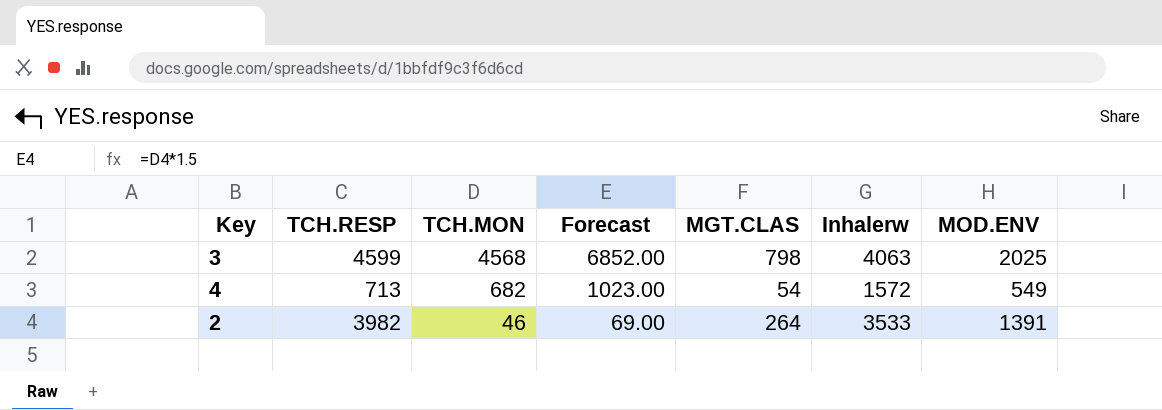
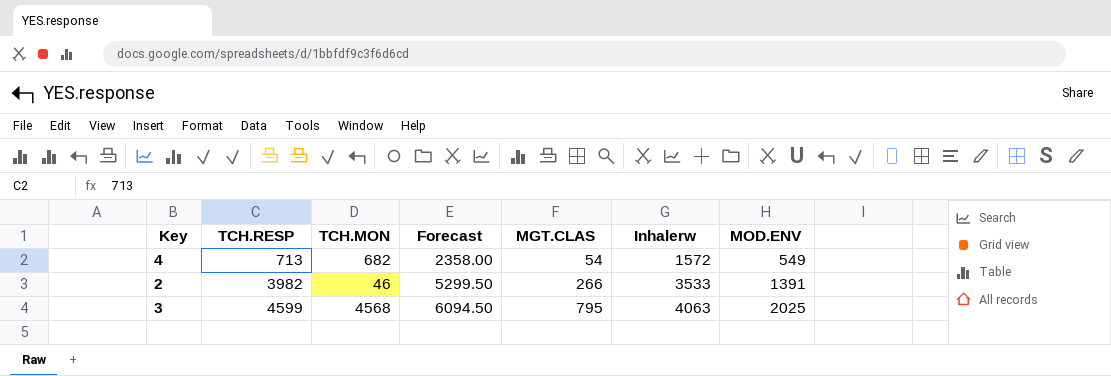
row order: TCH.MON descending -> TCH.RESP ascending
column Forecast | formula: [TCH.MON] * 1.5 -> [Inhalerw] * 1.5
2 | MGT.CLAS: 264 -> 266
3 | MGT.CLAS: 798 -> 795

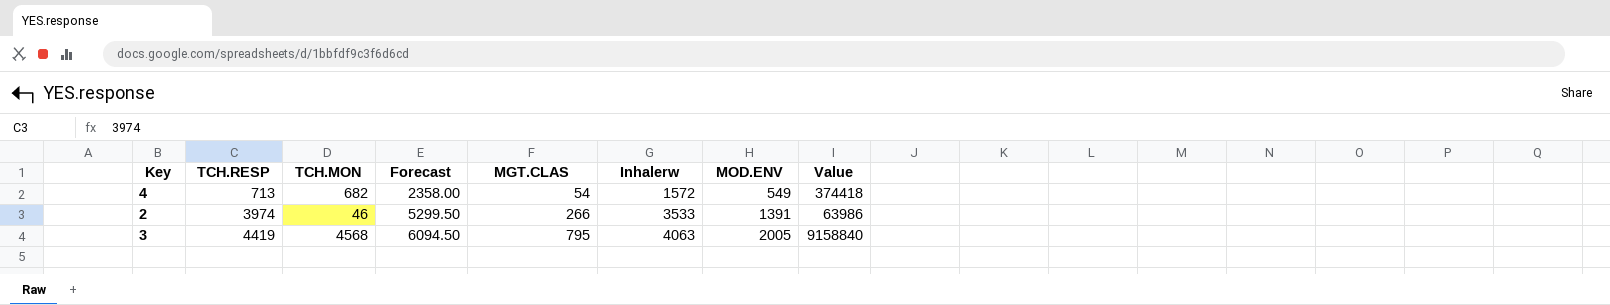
column Value | formula: none -> [TCH.MON] * [MOD.ENV]
2 | TCH.RESP: 3982 -> 3974
3 | TCH.RESP: 4599 -> 4419
3 | MOD.ENV: 2025 -> 2005

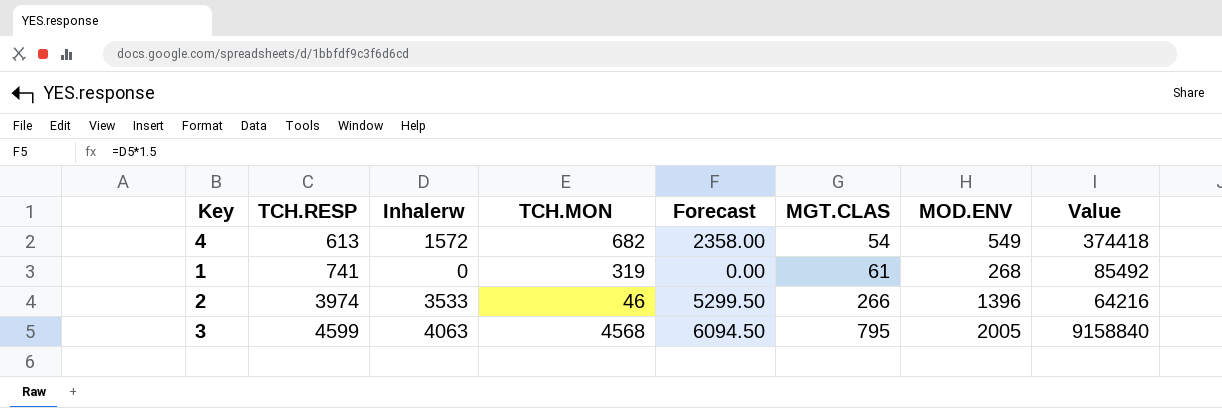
column Inhalerw | position: 6 -> 3
4 | TCH.RESP: 713 -> 613
row 1: none -> 741 | 0 | 319 | 0.00 | 61 | 268 | 85492
2 | MOD.ENV: 1391 -> 1396
2 | Value: 63986 -> 64216
3 | TCH.RESP: 4419 -> 4599

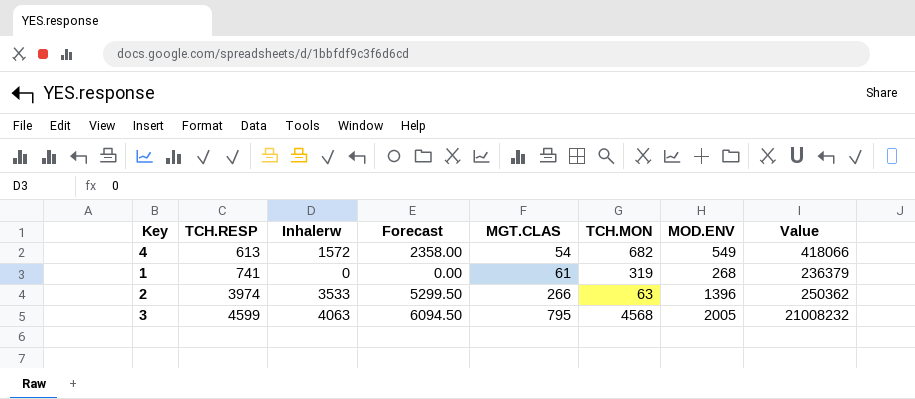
column TCH.MON | position: 4 -> 6
column Value | formula: [TCH.MON] * [MOD.ENV] -> [TCH.RESP] * [TCH.MON]
2 | TCH.MON: 46 -> 63

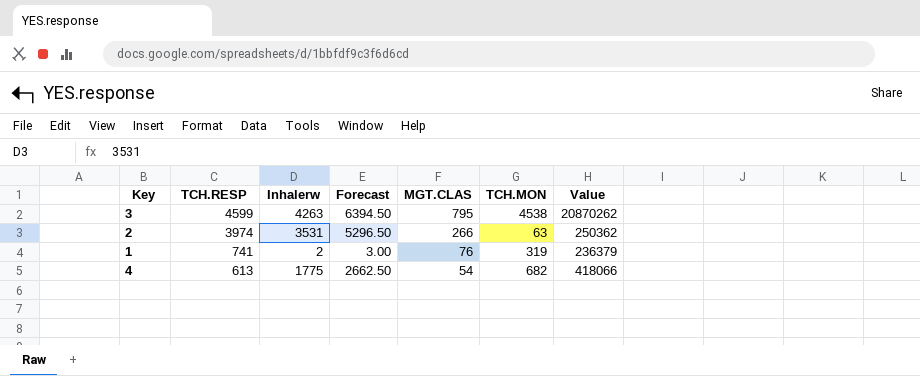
row order: TCH.RESP ascending -> TCH.RESP descending
column MOD.ENV | position: 7 -> none
3 | Inhalerw: 4063 -> 4263
3 | Forecast: 6094.50 -> 6394.50
3 | TCH.MON: 4568 -> 4538
3 | Value: 21008232 -> 20870262
2 | Inhalerw: 3533 -> 3531
2 | Forecast: 5299.50 -> 5296.50
1 | Inhalerw: 0 -> 2
1 | Forecast: 0.00 -> 3.00
1 | MGT.CLAS: 61 -> 76
4 | Inhalerw: 1572 -> 1775
4 | Forecast: 2358.00 -> 2662.50

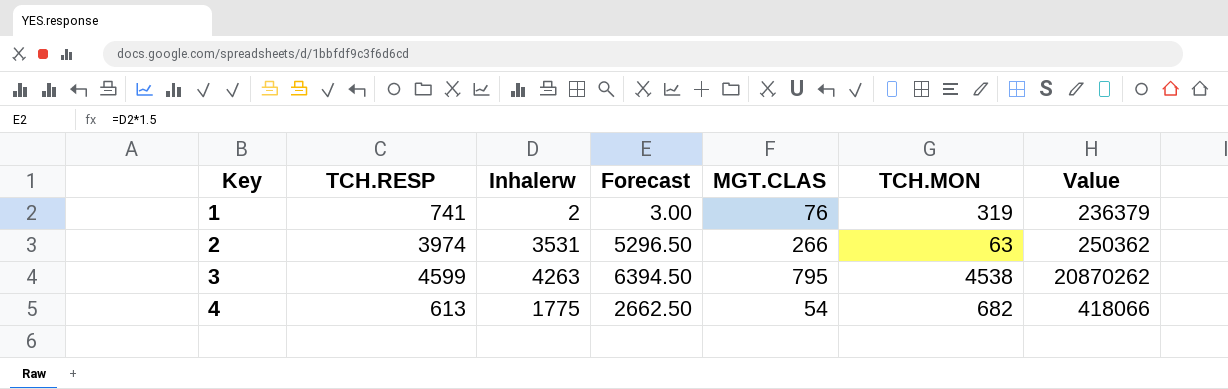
row order: TCH.RESP descending -> Key ascending

